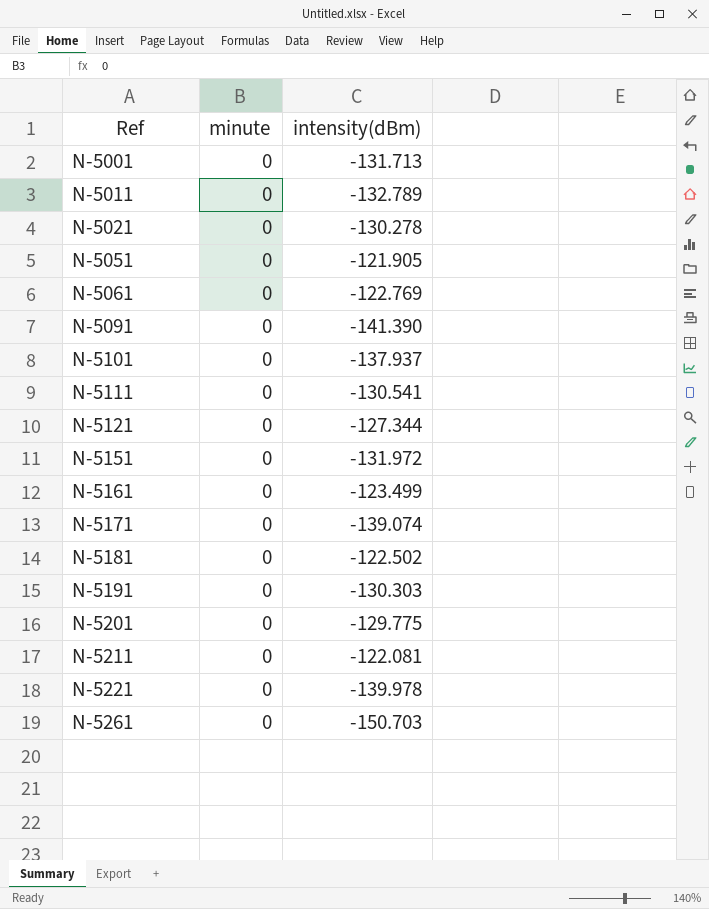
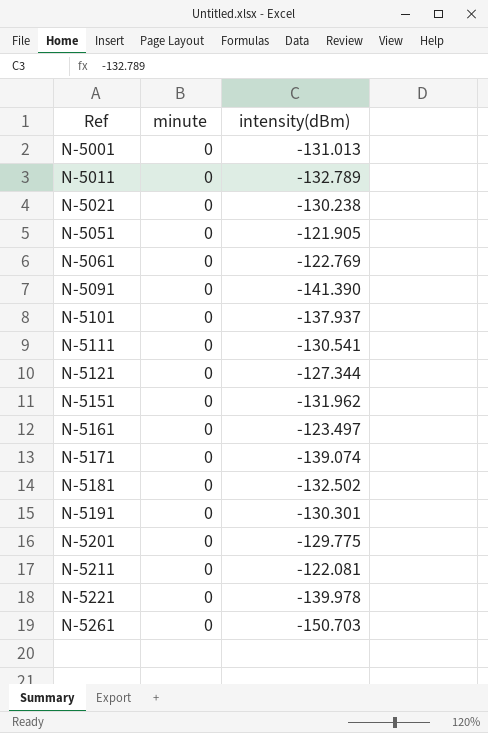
N-5001 | intensity(dBm): -131.713 -> -131.013
N-5021 | intensity(dBm): -130.278 -> -130.238
N-5151 | intensity(dBm): -131.972 -> -131.962
N-5161 | intensity(dBm): -123.499 -> -123.497
N-5181 | intensity(dBm): -122.502 -> -132.502
N-5191 | intensity(dBm): -130.303 -> -130.301

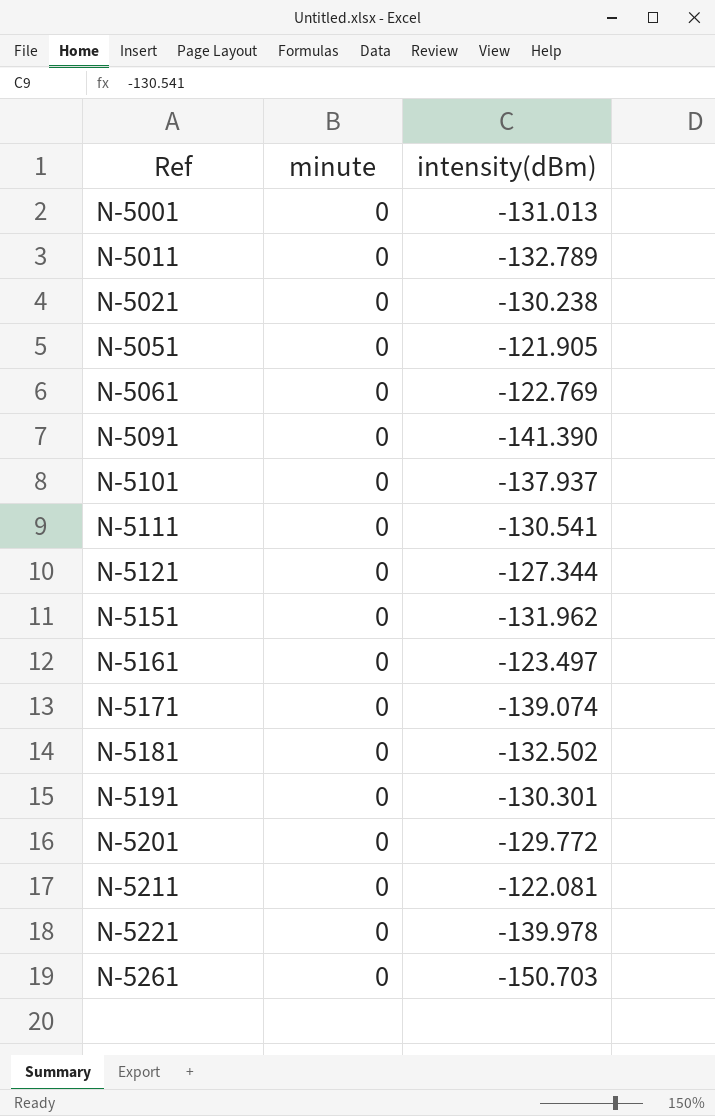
N-5201 | intensity(dBm): -129.775 -> -129.772

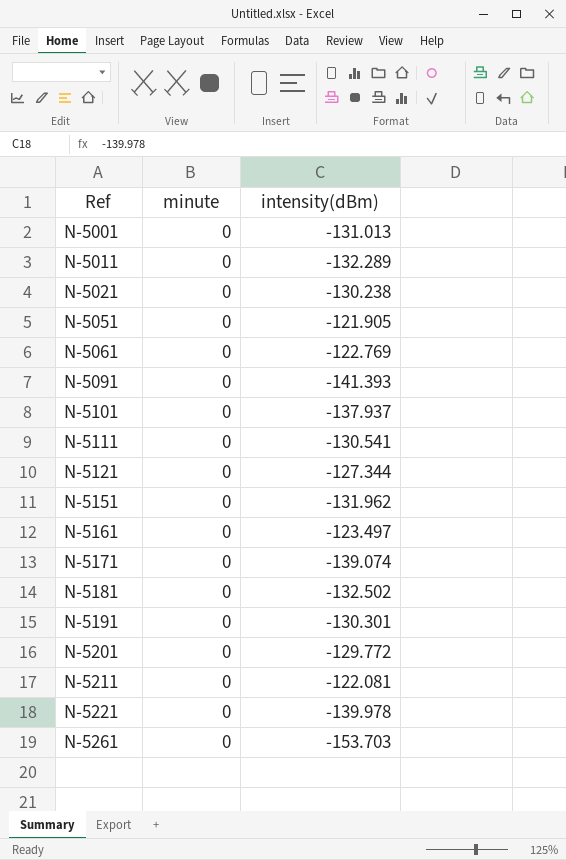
N-5011 | intensity(dBm): -132.789 -> -132.289
N-5091 | intensity(dBm): -141.390 -> -141.393
N-5261 | intensity(dBm): -150.703 -> -153.703

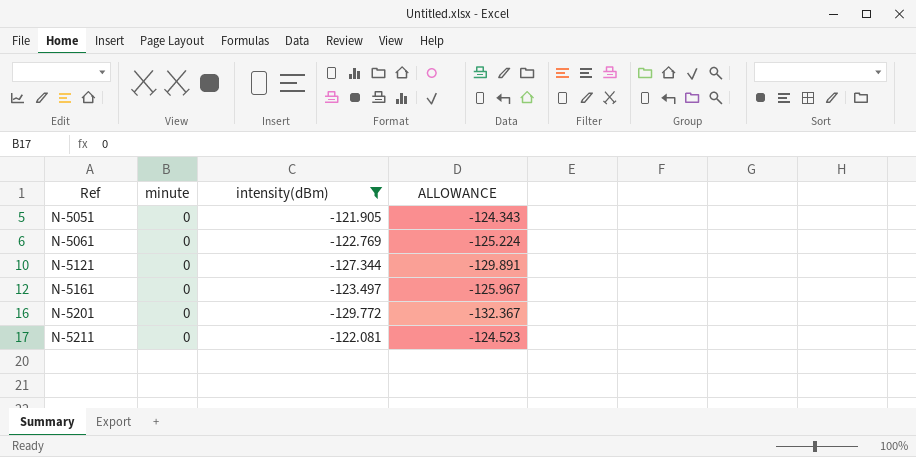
filter: none -> intensity(dBm) >= -129.772
column ALLOWANCE | formula: none -> [intensity(dBm)] * 1.02

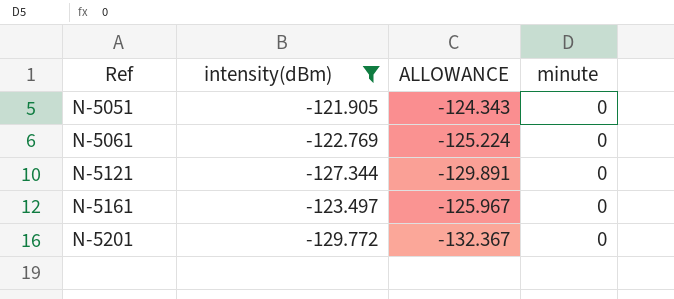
column minute | position: 2 -> 4
row N-5211: 0 | -122.081 | -124.523 -> none

